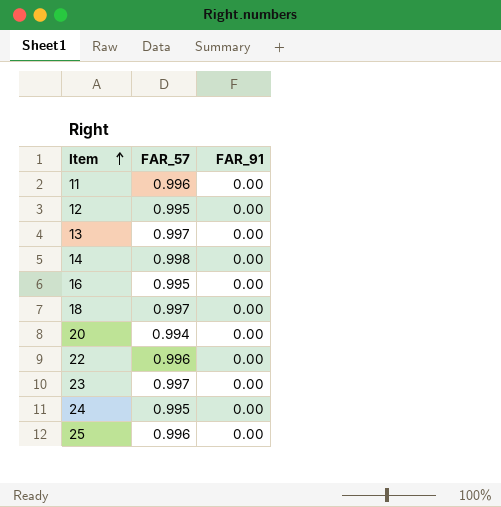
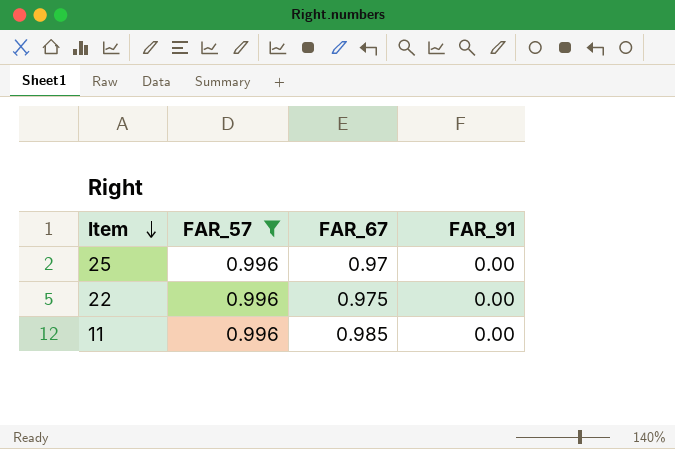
filter: none -> FAR_57 = 0.996
row order: Item ascending -> Item descending
column FAR_67 | position: none -> 3

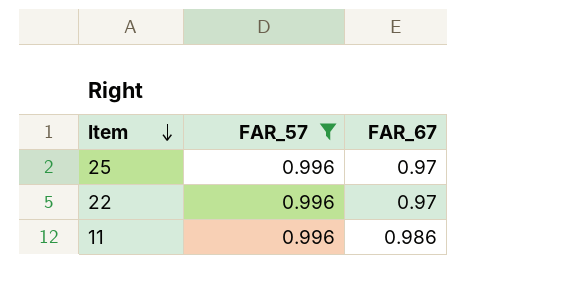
column FAR_91 | position: 4 -> none
22 | FAR_67: 0.975 -> 0.97
11 | FAR_67: 0.985 -> 0.986

